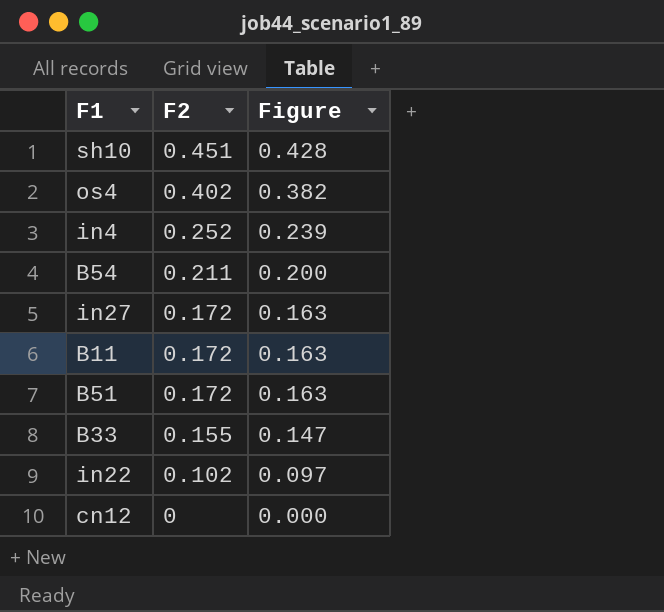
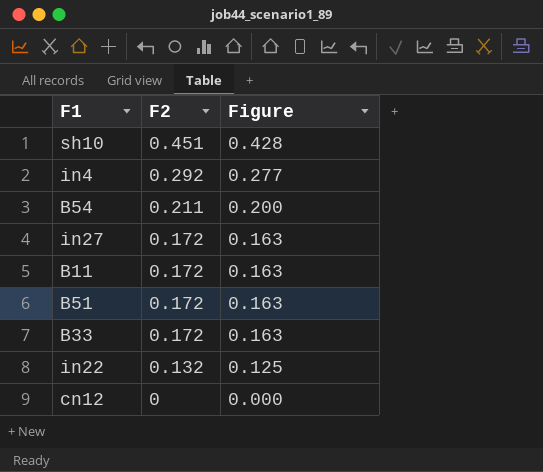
row os4: 0.402 | 0.382 -> none
in4 | F2: 0.252 -> 0.292
in4 | Figure: 0.239 -> 0.277
B33 | F2: 0.155 -> 0.172
B33 | Figure: 0.147 -> 0.163
in22 | F2: 0.102 -> 0.132
in22 | Figure: 0.097 -> 0.125

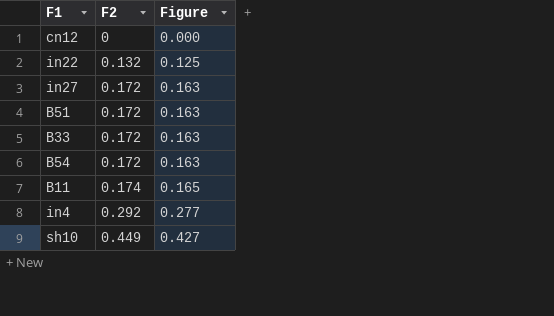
row order: F2 descending -> F2 ascending
B54 | F2: 0.211 -> 0.172
B54 | Figure: 0.200 -> 0.163
B11 | F2: 0.172 -> 0.174
B11 | Figure: 0.163 -> 0.165
sh10 | F2: 0.451 -> 0.449
sh10 | Figure: 0.428 -> 0.427

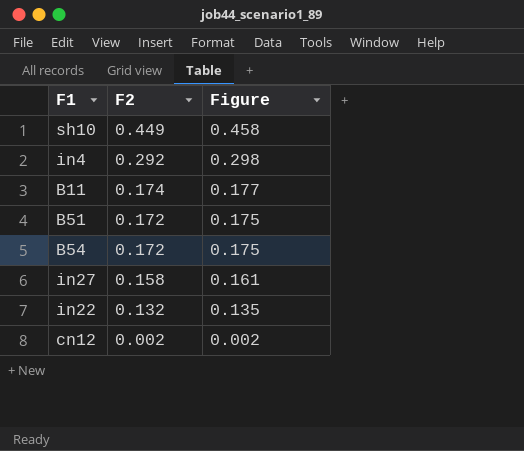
row order: F2 ascending -> F2 descending
column Figure | formula: [F2] * 0.95 -> [F2] * 1.02
row B33: 0.172 | 0.163 -> none
in27 | F2: 0.172 -> 0.158
cn12 | F2: 0 -> 0.002

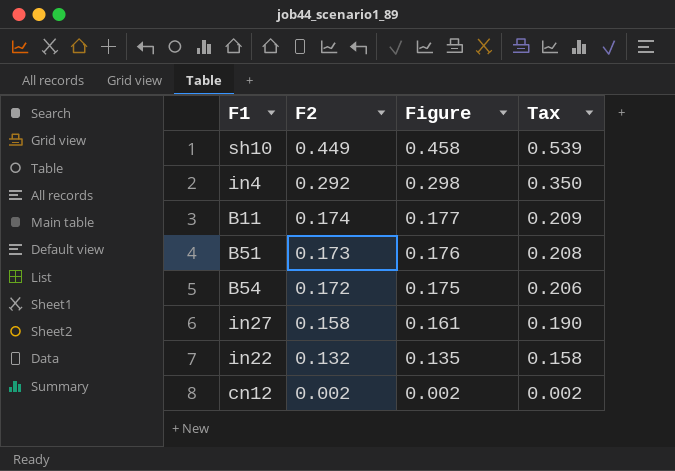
column Tax | formula: none -> [F2] * 1.2
B51 | F2: 0.172 -> 0.173
B51 | Figure: 0.175 -> 0.176

